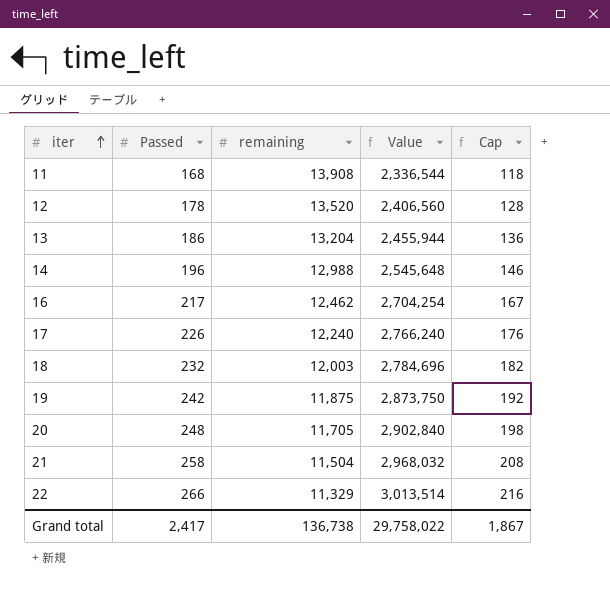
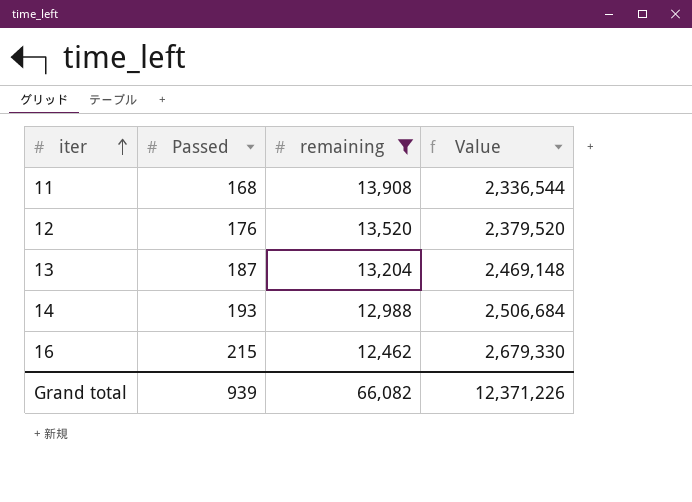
filter: none -> remaining >= 12,462
column Cap | formula: [Passed] - 50 -> none
12 | Passed: 178 -> 176
12 | Value: 2,406,560 -> 2,379,520
13 | Passed: 186 -> 187
13 | Value: 2,455,944 -> 2,469,148
14 | Passed: 196 -> 193
14 | Value: 2,545,648 -> 2,506,684
16 | Passed: 217 -> 215
16 | Value: 2,704,254 -> 2,679,330
Grand total | Passed: 2,417 -> 939
Grand total | remaining: 136,738 -> 66,082
Grand total | Value: 29,758,022 -> 12,371,226

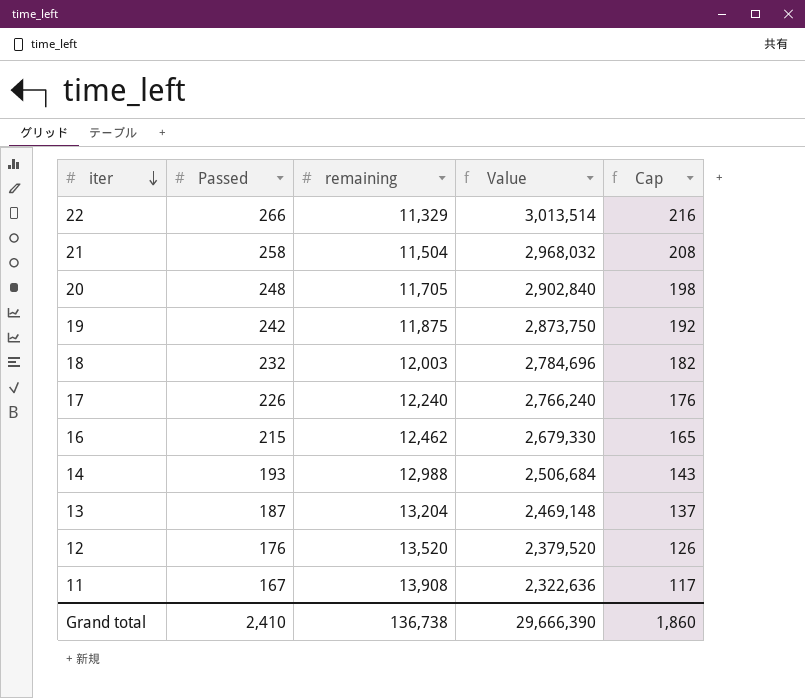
filter: remaining >= 12,462 -> none
row order: iter ascending -> iter descending
column Cap | formula: none -> [Passed] - 50
11 | Passed: 168 -> 167
11 | Value: 2,336,544 -> 2,322,636
Grand total | Passed: 939 -> 2,410
Grand total | remaining: 66,082 -> 136,738
Grand total | Value: 12,371,226 -> 29,666,390

